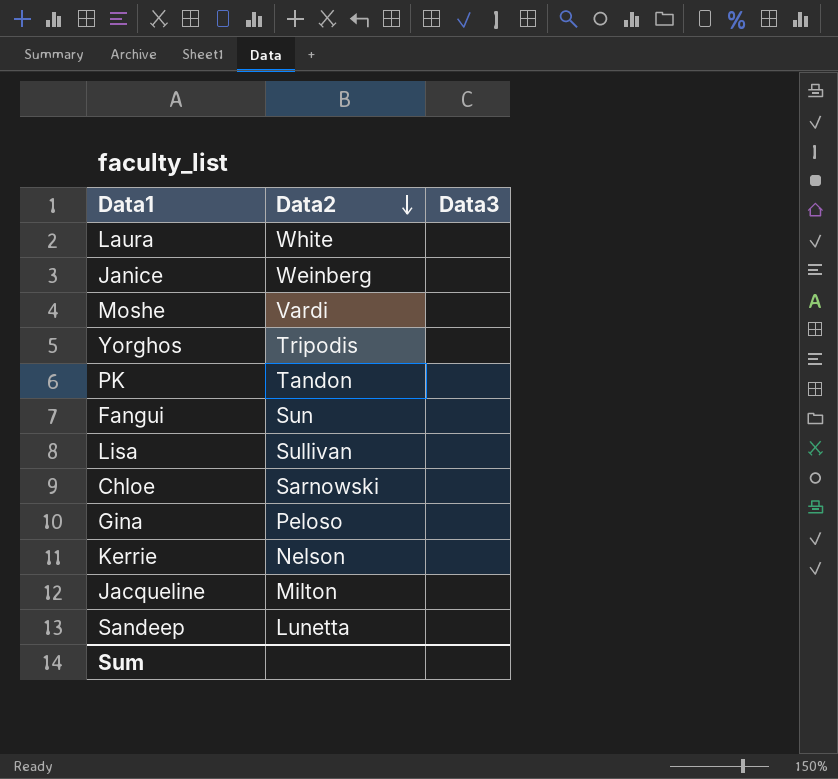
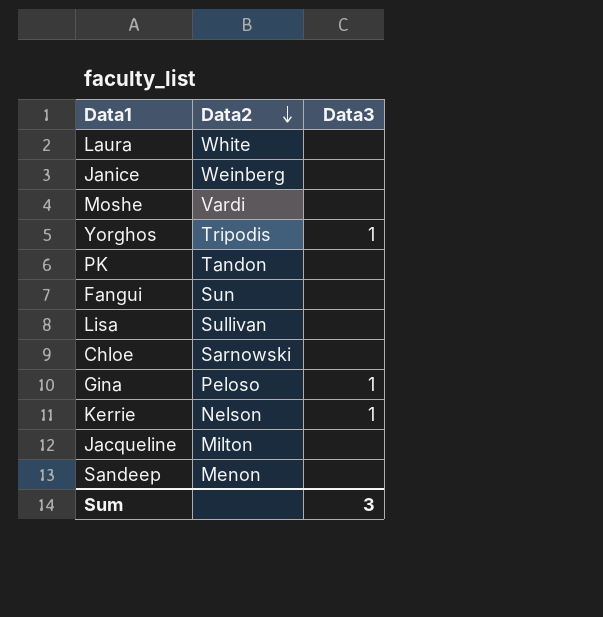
Yorghos | Data3: none -> 1
Gina | Data3: none -> 1
Kerrie | Data3: none -> 1
Sandeep | Data2: Lunetta -> Menon
Sum | Data3: none -> 3

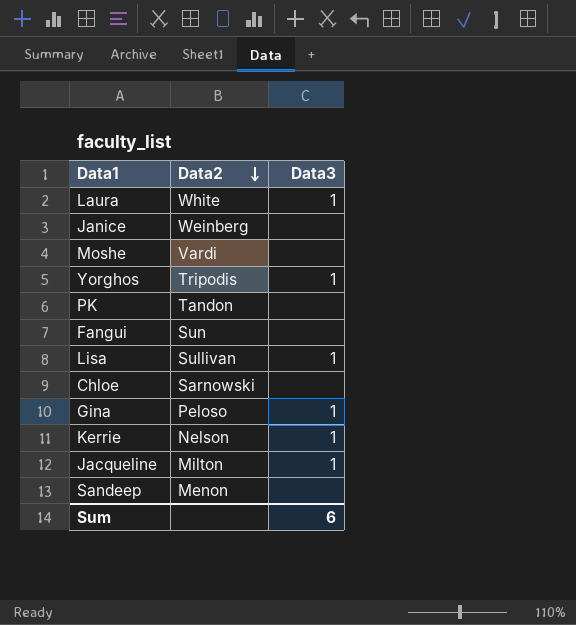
Laura | Data3: none -> 1
Lisa | Data3: none -> 1
Jacqueline | Data3: none -> 1
Sum | Data3: 3 -> 6

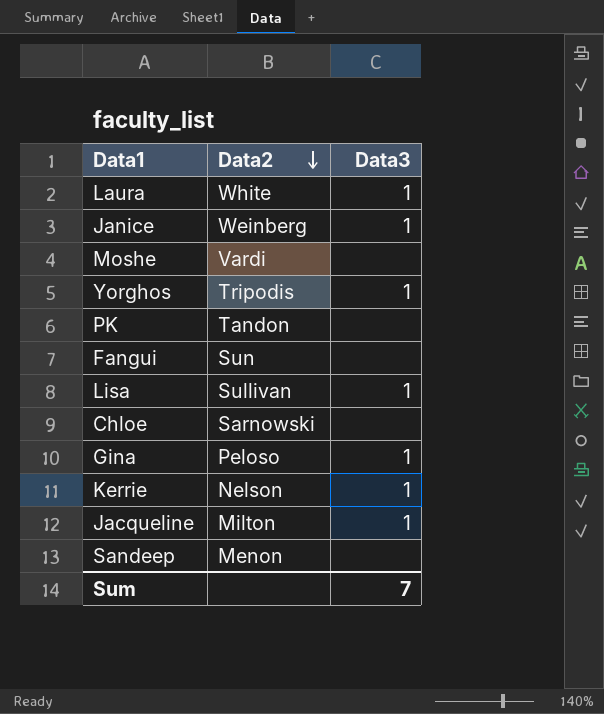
Janice | Data3: none -> 1
Sum | Data3: 6 -> 7

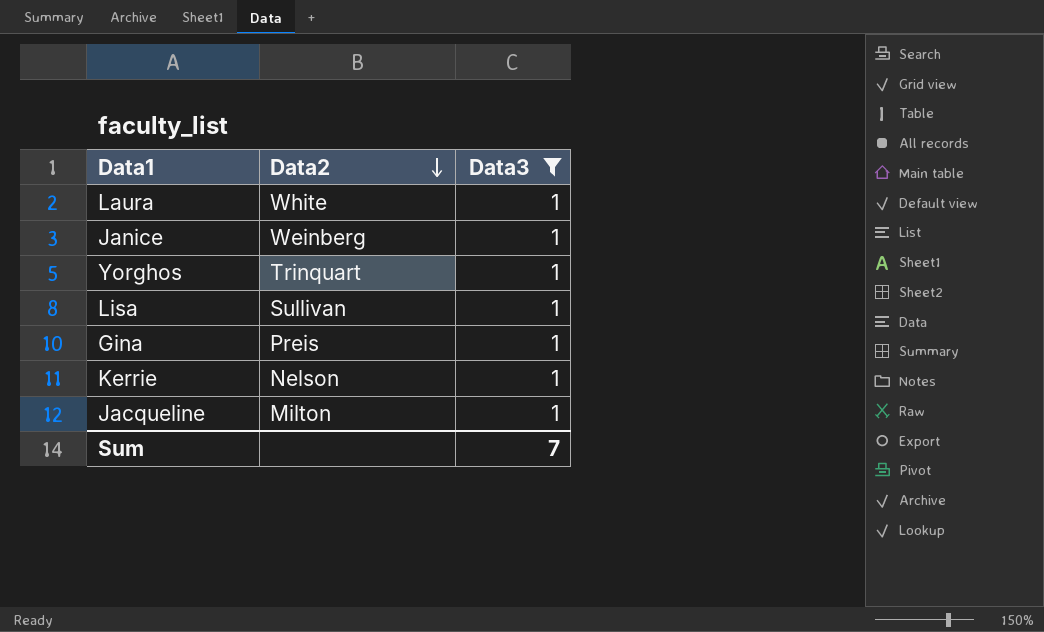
filter: none -> Data3 = 1
Yorghos | Data2: Tripodis -> Trinquart
Gina | Data2: Peloso -> Preis

